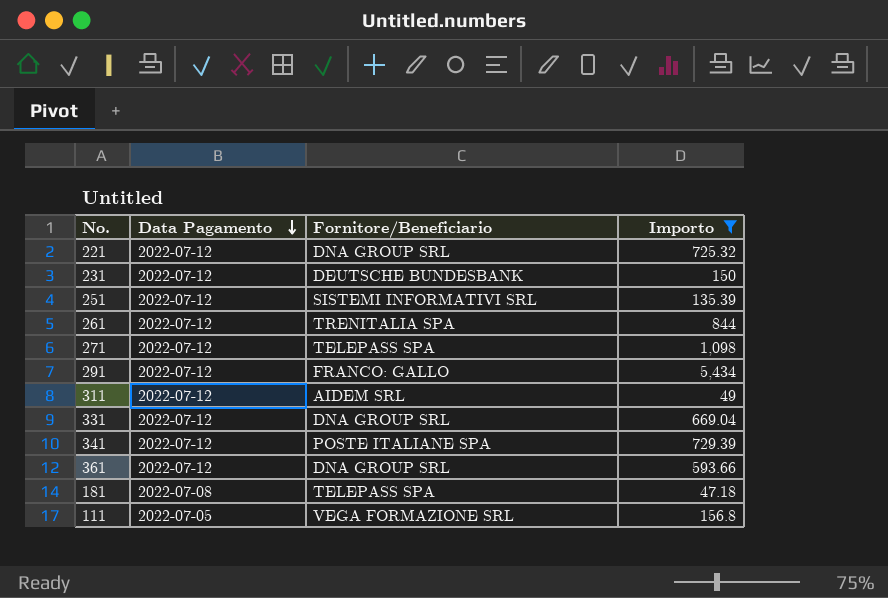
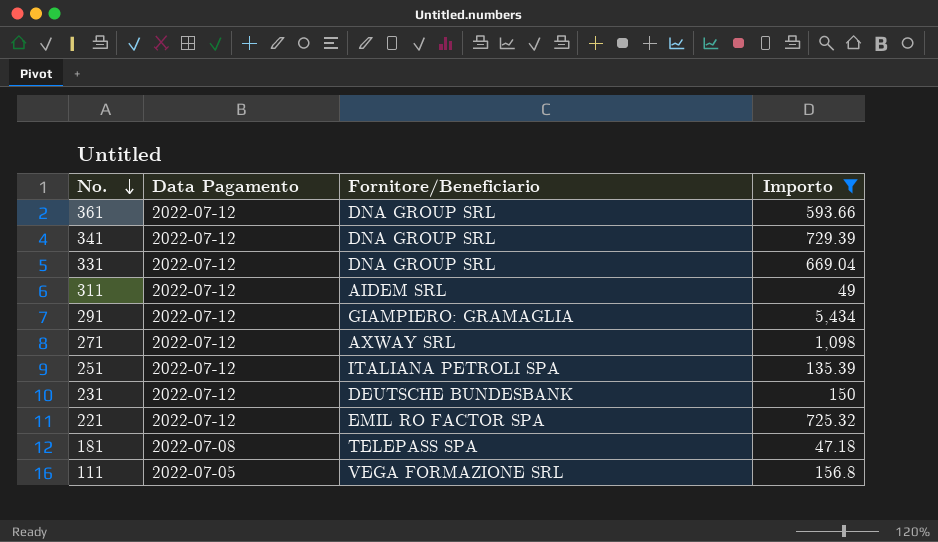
row order: Data Pagamento descending -> No. descending
row 261: 2022-07-12 | TRENITALIA SPA | 844 -> none
341 | Fornitore/Beneficiario: POSTE ITALIANE SPA -> DNA GROUP SRL
291 | Fornitore/Beneficiario: FRANCO: GALLO -> GIAMPIERO: GRAMAGLIA
271 | Fornitore/Beneficiario: TELEPASS SPA -> AXWAY SRL
251 | Fornitore/Beneficiario: SISTEMI INFORMATIVI SRL -> ITALIANA PETROLI SPA
221 | Fornitore/Beneficiario: DNA GROUP SRL -> EMIL RO FACTOR SPA

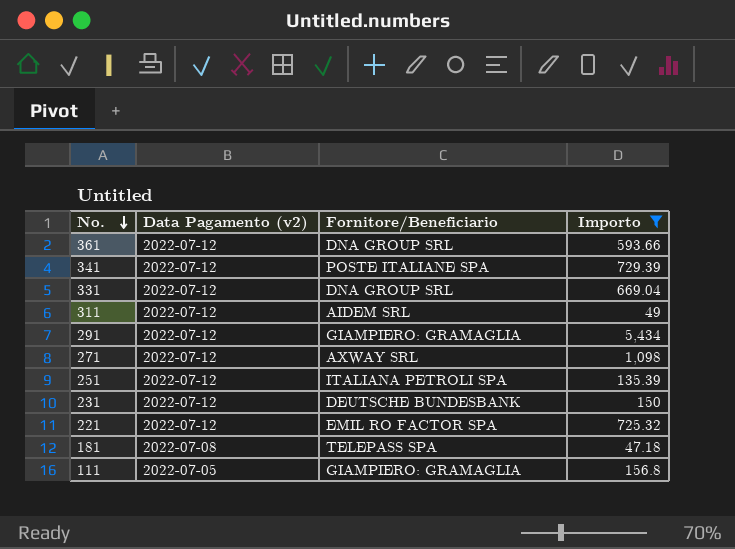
column name: Data Pagamento -> Data Pagamento (v2)
341 | Fornitore/Beneficiario: DNA GROUP SRL -> POSTE ITALIANE SPA
111 | Fornitore/Beneficiario: VEGA FORMAZIONE SRL -> GIAMPIERO: GRAMAGLIA

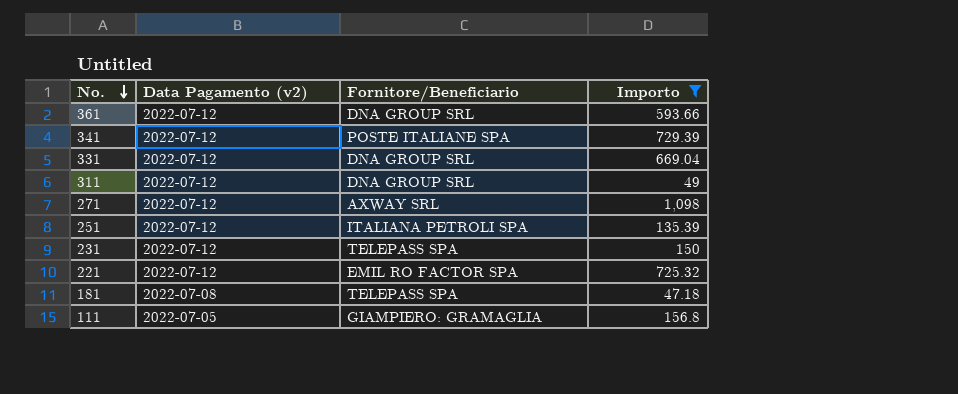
row 291: 2022-07-12 | GIAMPIERO: GRAMAGLIA | 5,434 -> none
311 | Fornitore/Beneficiario: AIDEM SRL -> DNA GROUP SRL
231 | Fornitore/Beneficiario: DEUTSCHE BUNDESBANK -> TELEPASS SPA

